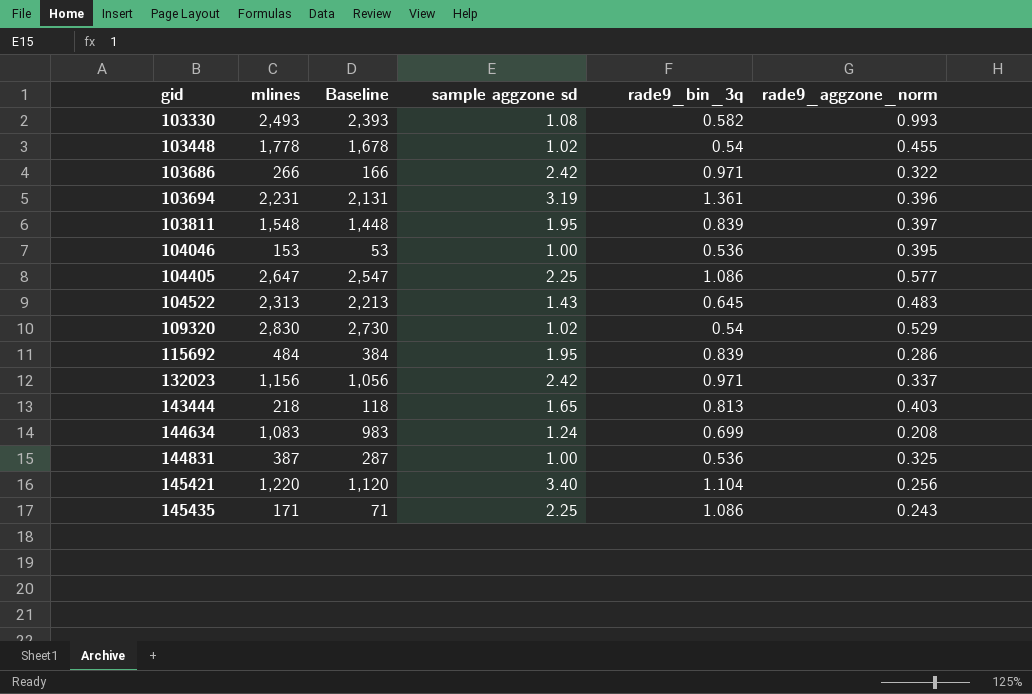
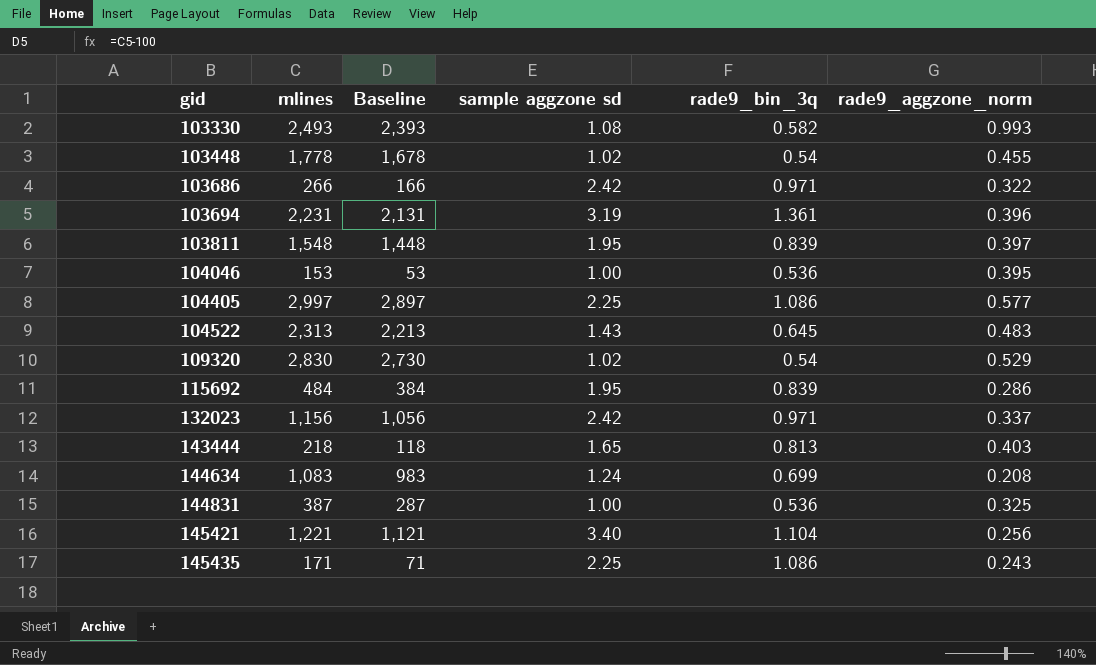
104405 | mlines: 2,647 -> 2,997
104405 | Baseline: 2,547 -> 2,897
145421 | mlines: 1,220 -> 1,221
145421 | Baseline: 1,120 -> 1,121

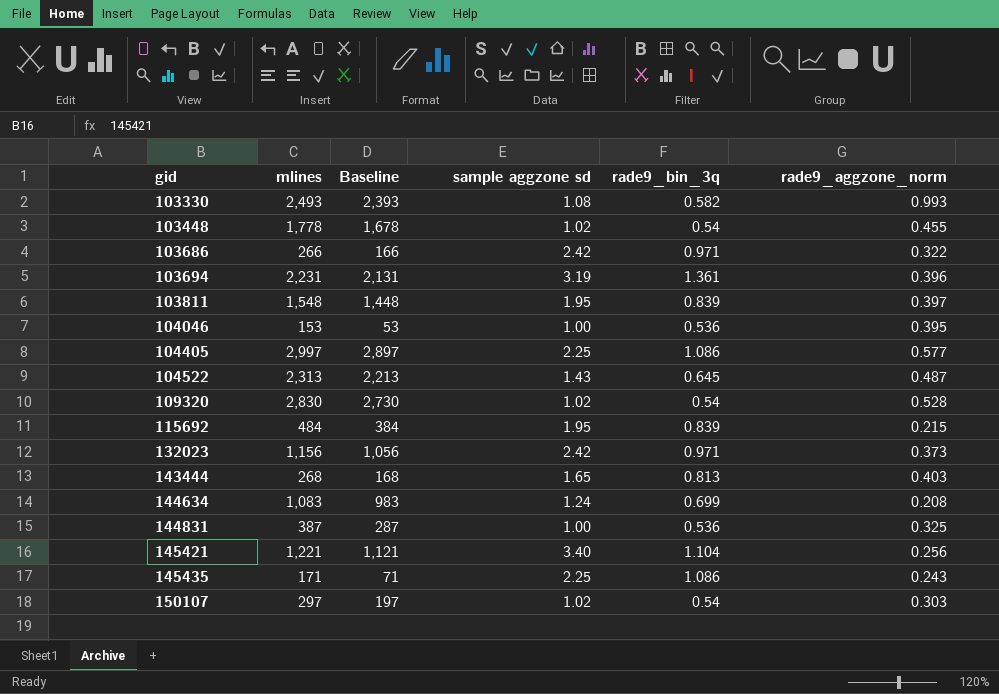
104522 | rade9_aggzone_norm: 0.483 -> 0.487
109320 | rade9_aggzone_norm: 0.529 -> 0.528
115692 | rade9_aggzone_norm: 0.286 -> 0.215
132023 | rade9_aggzone_norm: 0.337 -> 0.373
143444 | mlines: 218 -> 268
143444 | Baseline: 118 -> 168
row 150107: none -> 297 | 197 | 1.02 | 0.54 | 0.303

